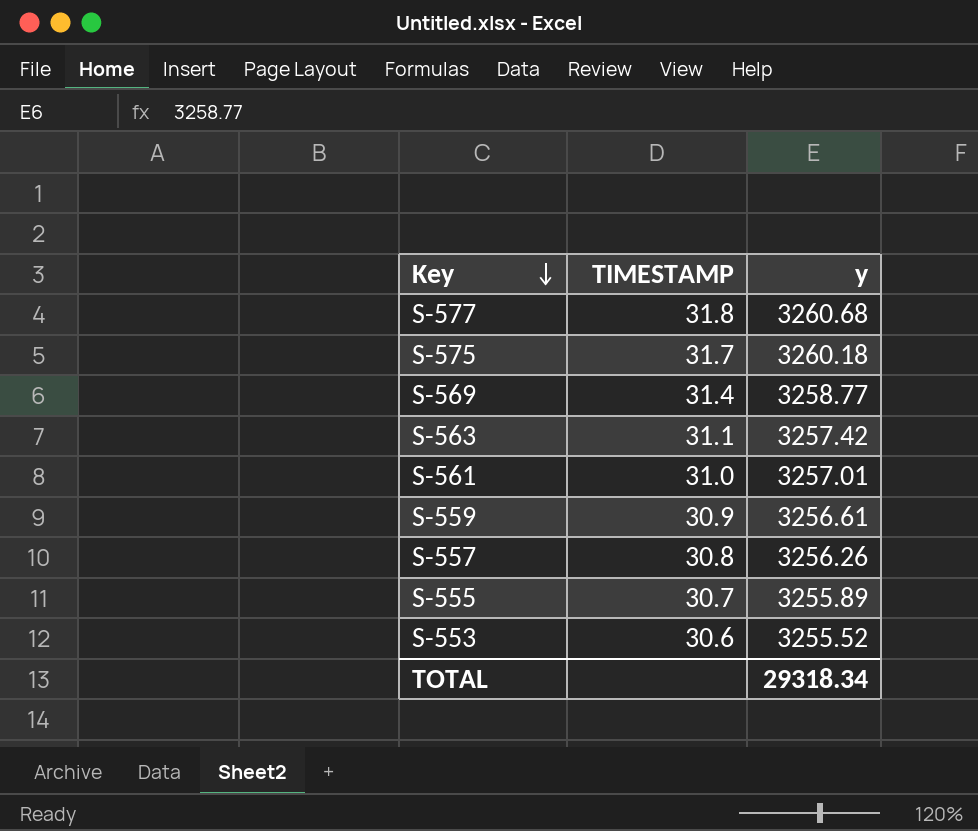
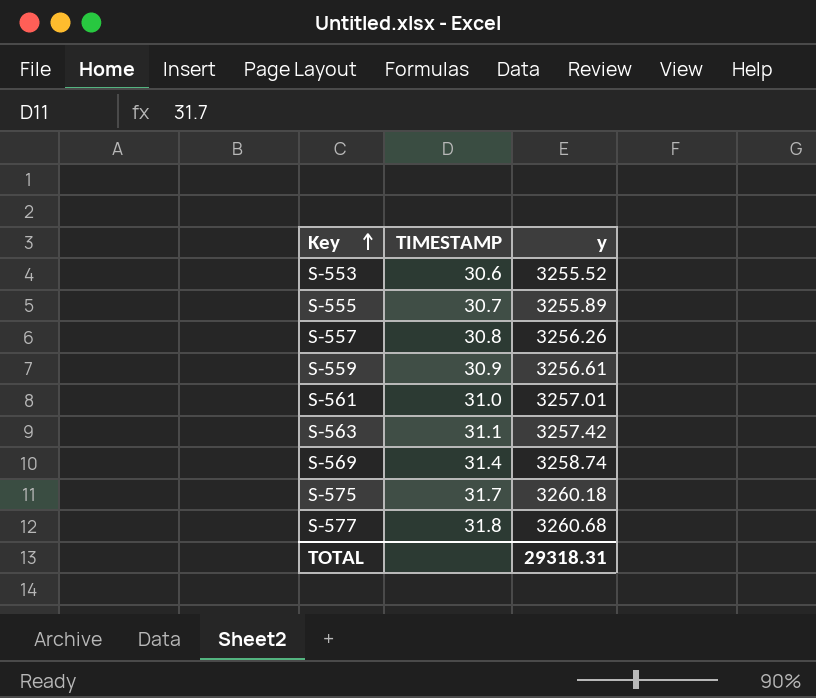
row order: Key descending -> Key ascending
S-569 | y: 3258.77 -> 3258.74
TOTAL | y: 29318.34 -> 29318.31

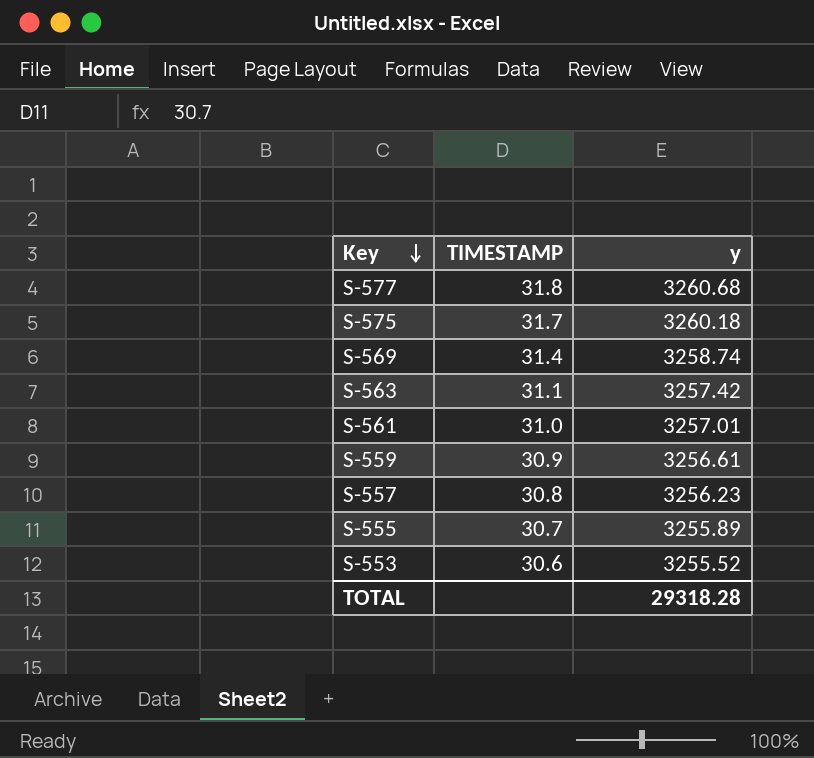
row order: Key ascending -> Key descending
S-557 | y: 3256.26 -> 3256.23
TOTAL | y: 29318.31 -> 29318.28

